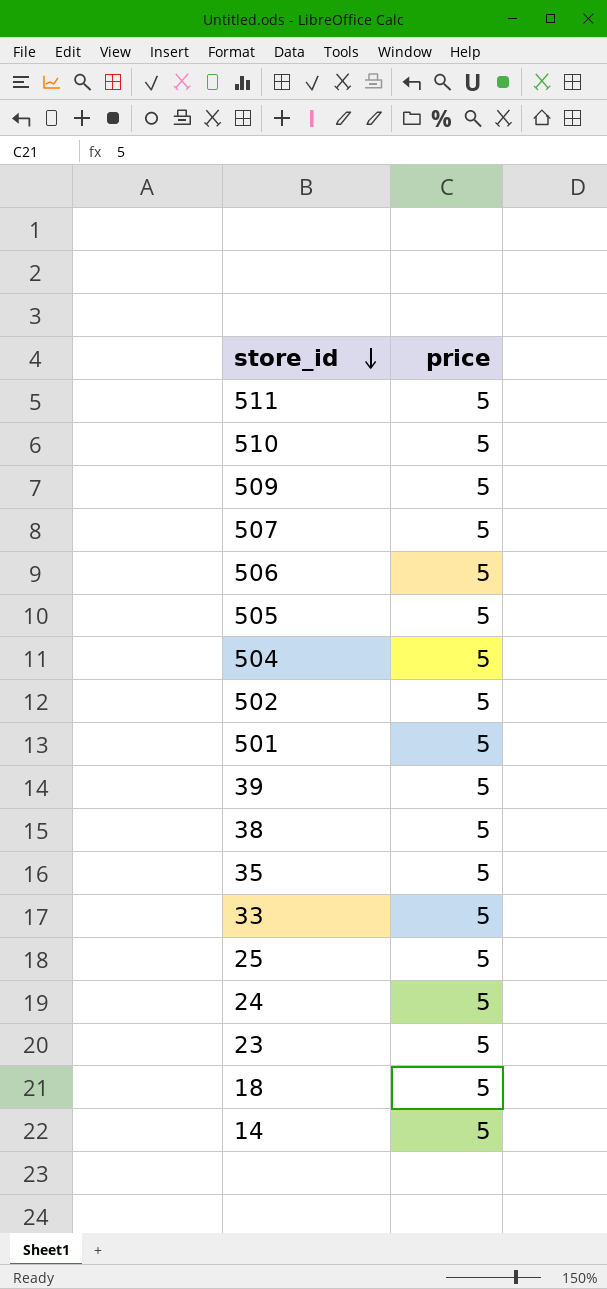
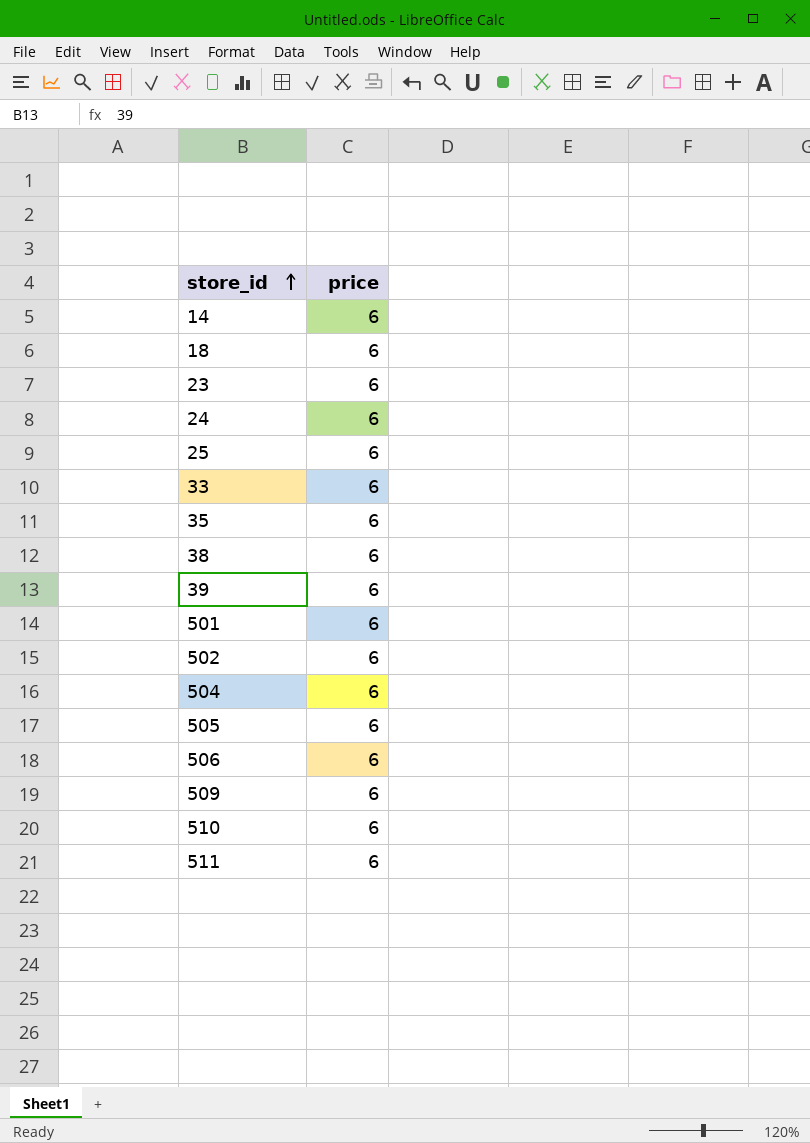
row order: store_id descending -> store_id ascending
row 507: 5 -> none
14 | price: 5 -> 6
18 | price: 5 -> 6
23 | price: 5 -> 6
24 | price: 5 -> 6
25 | price: 5 -> 6
33 | price: 5 -> 6
35 | price: 5 -> 6
38 | price: 5 -> 6
39 | price: 5 -> 6
501 | price: 5 -> 6
502 | price: 5 -> 6
504 | price: 5 -> 6
505 | price: 5 -> 6
506 | price: 5 -> 6
509 | price: 5 -> 6
510 | price: 5 -> 6
511 | price: 5 -> 6

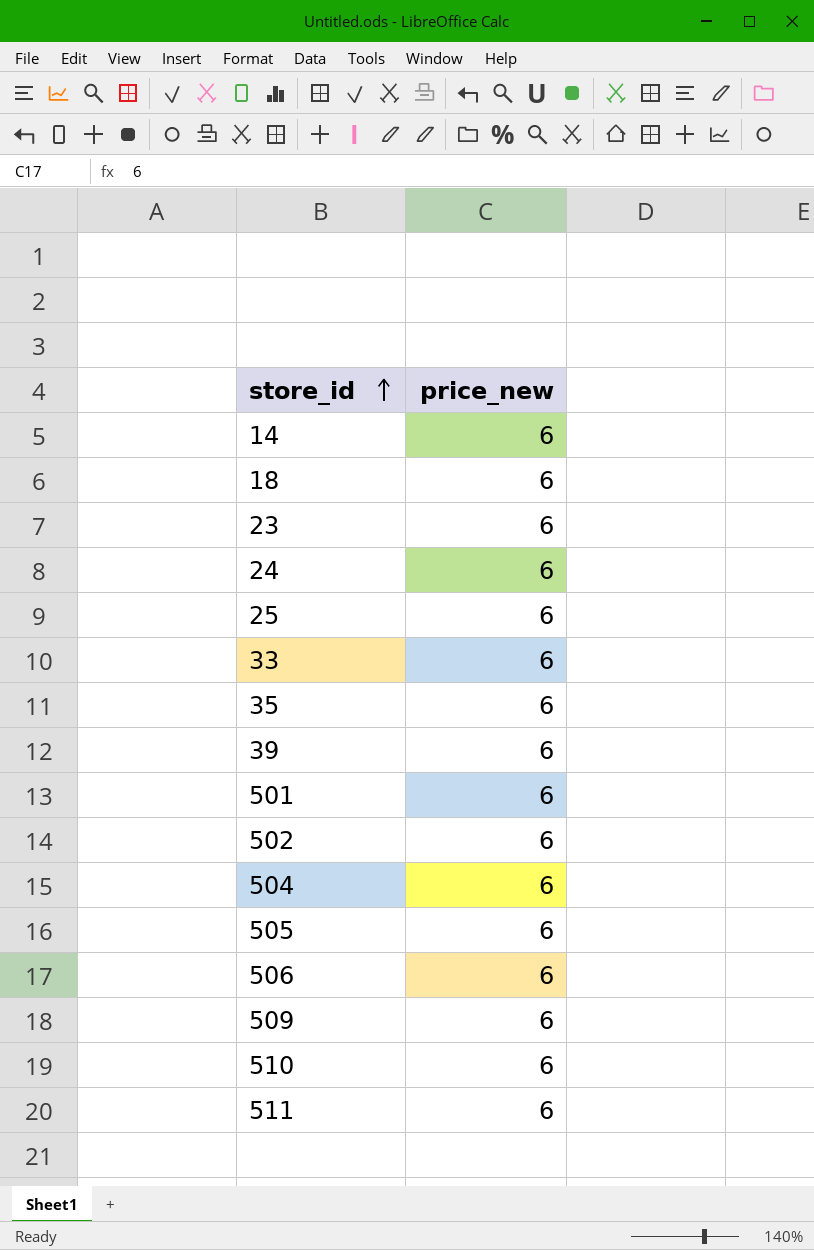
column name: price -> price_new
row 38: 6 -> none

